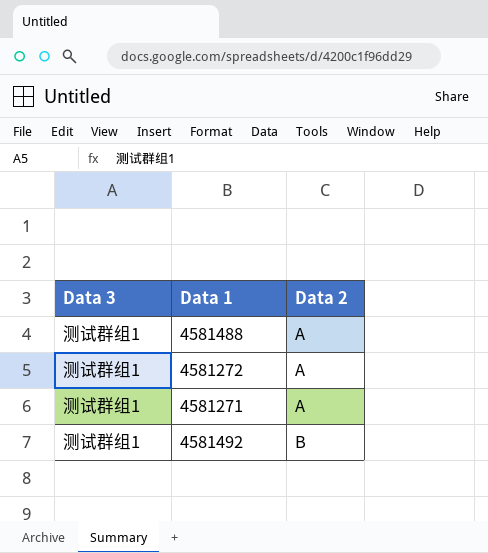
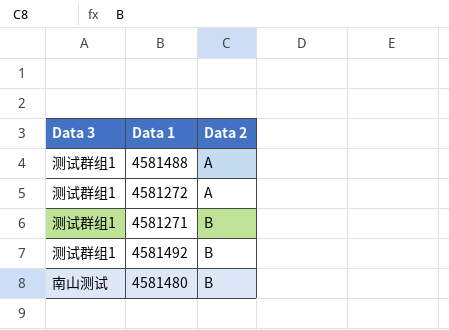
4581271 | Data 2: A -> B
row 4581480: none -> 南山测试 | B

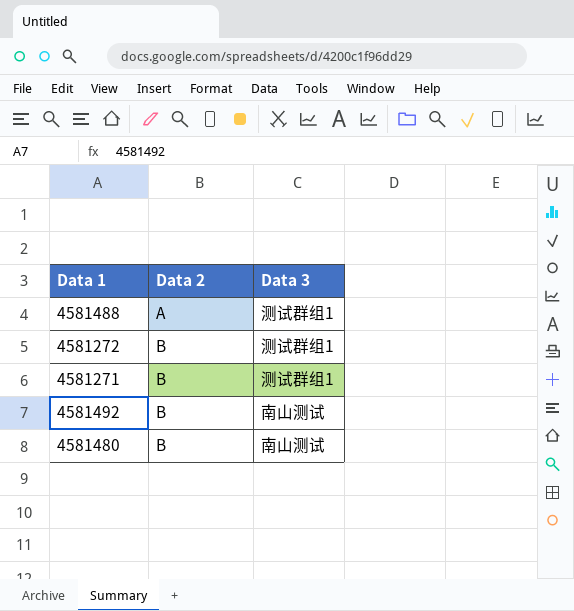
column Data 3 | position: 1 -> 3
4581272 | Data 2: A -> B
4581492 | Data 3: 测试群组1 -> 南山测试

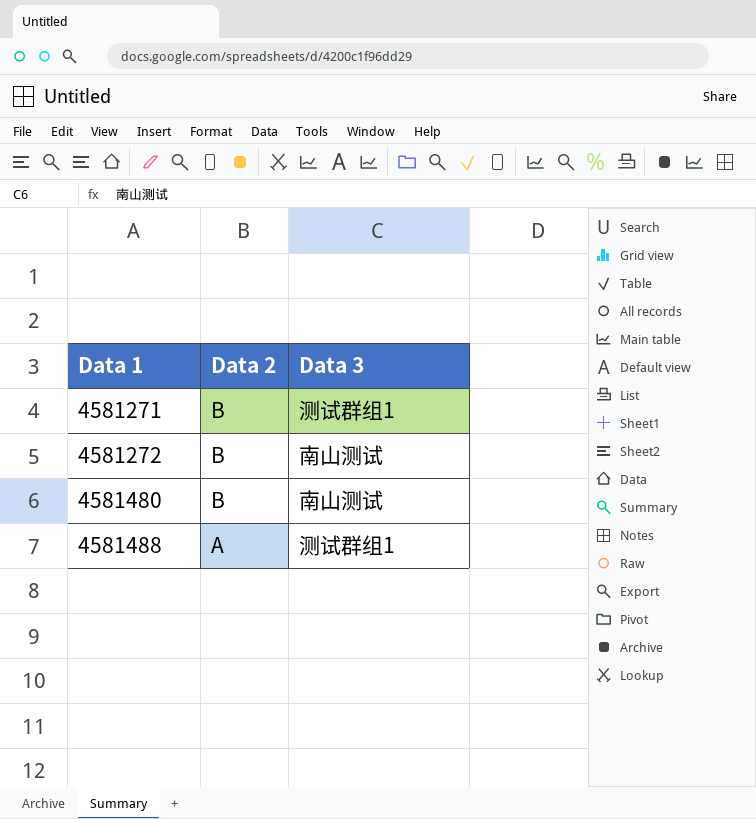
row order: Data 2 ascending -> Data 1 ascending
row 4581492: B | 南山测试 -> none
4581272 | Data 3: 测试群组1 -> 南山测试

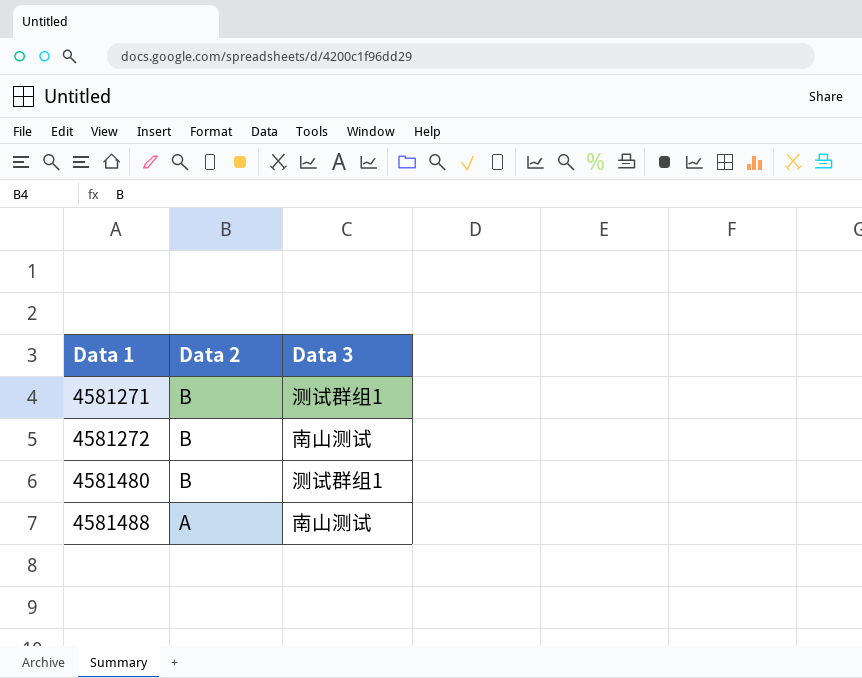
4581480 | Data 3: 南山测试 -> 测试群组1
4581488 | Data 3: 测试群组1 -> 南山测试

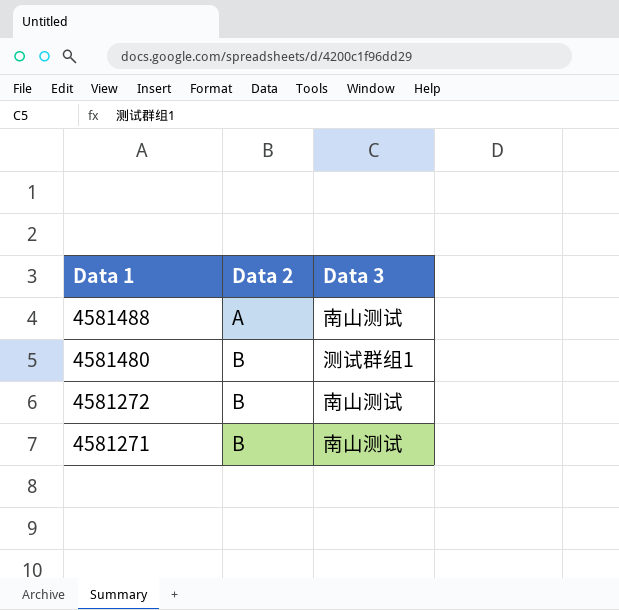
row order: Data 1 ascending -> Data 1 descending
4581271 | Data 3: 测试群组1 -> 南山测试

